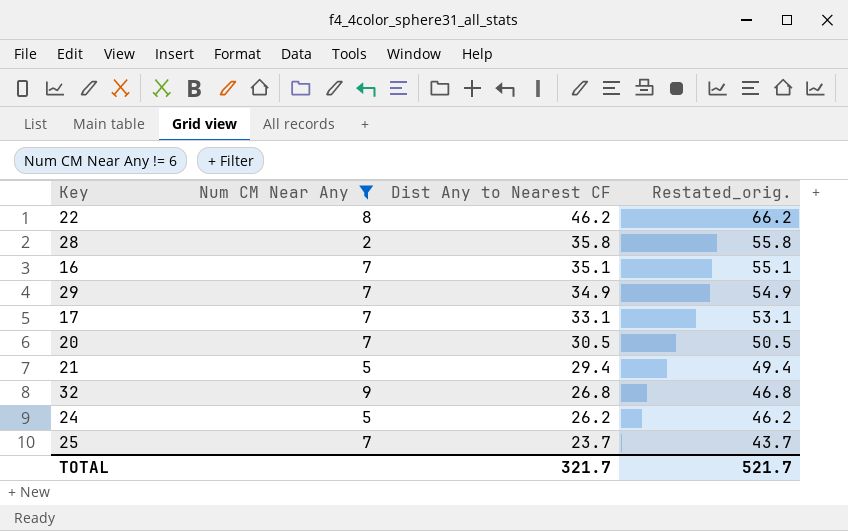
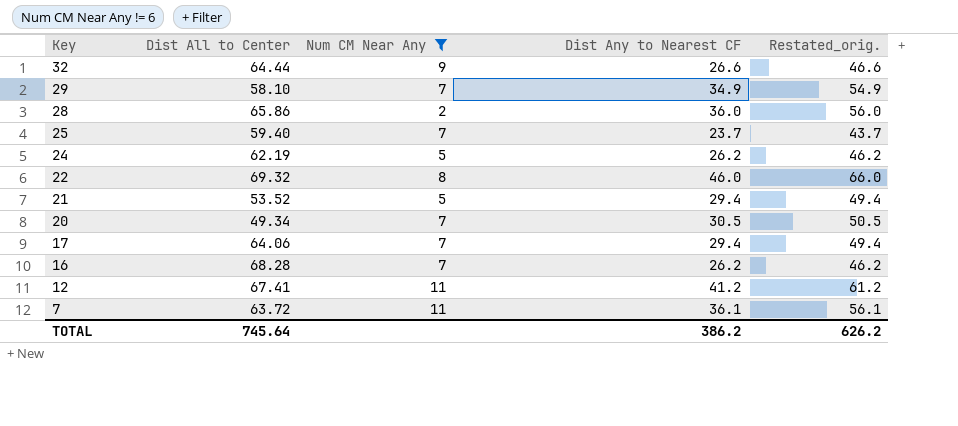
row order: Dist Any to Nearest CF descending -> Key descending
column Dist All to Center | position: none -> 2
32 | Dist Any to Nearest CF: 26.8 -> 26.6
32 | Restated_orig.: 46.8 -> 46.6
28 | Dist Any to Nearest CF: 35.8 -> 36.0
28 | Restated_orig.: 55.8 -> 56.0
22 | Dist Any to Nearest CF: 46.2 -> 46.0
22 | Restated_orig.: 66.2 -> 66.0
17 | Dist Any to Nearest CF: 33.1 -> 29.4
17 | Restated_orig.: 53.1 -> 49.4
16 | Dist Any to Nearest CF: 35.1 -> 26.2
16 | Restated_orig.: 55.1 -> 46.2
row 12: none -> 67.41 | 11 | 41.2 | 61.2
row 7: none -> 63.72 | 11 | 36.1 | 56.1
TOTAL | Dist Any to Nearest CF: 321.7 -> 386.2
TOTAL | Restated_orig.: 521.7 -> 626.2

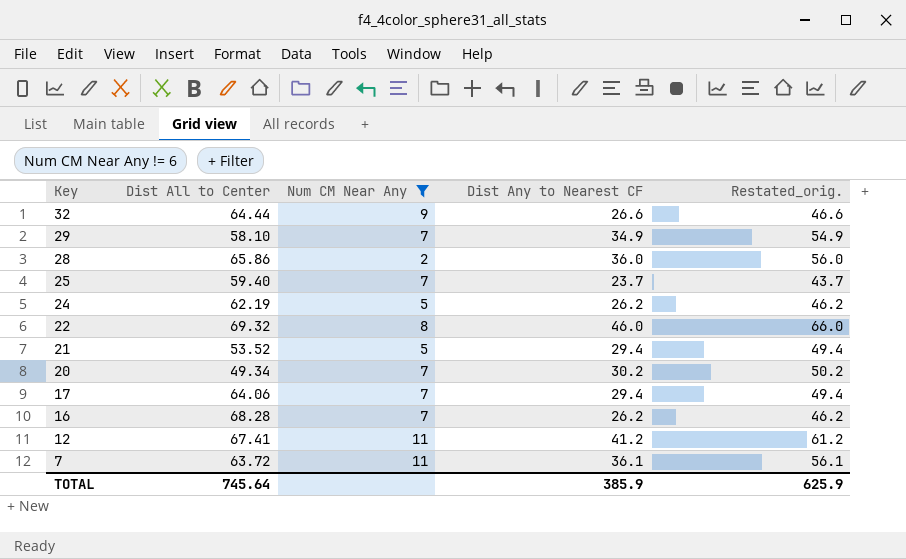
20 | Dist Any to Nearest CF: 30.5 -> 30.2
20 | Restated_orig.: 50.5 -> 50.2
TOTAL | Dist Any to Nearest CF: 386.2 -> 385.9
TOTAL | Restated_orig.: 626.2 -> 625.9

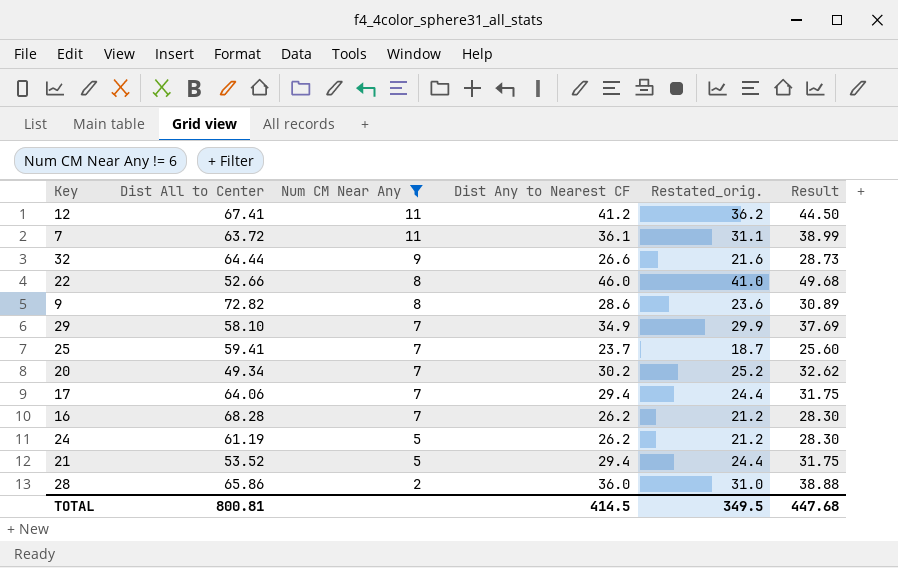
row order: Key descending -> Num CM Near Any descending
column Restated_orig. | formula: [Dist Any to Nearest CF] + 20 -> [Dist Any to Nearest CF] - 5
column Result | formula: none -> [Dist Any to Nearest CF] * 1.08
22 | Dist All to Center: 69.32 -> 52.66
row 9: none -> 72.82 | 8 | 28.6 | 23.6 | 30.89
25 | Dist All to Center: 59.40 -> 59.41
24 | Dist All to Center: 62.19 -> 61.19
TOTAL | Dist All to Center: 745.64 -> 800.81
TOTAL | Dist Any to Nearest CF: 385.9 -> 414.5
TOTAL | Restated_orig.: 625.9 -> 349.5

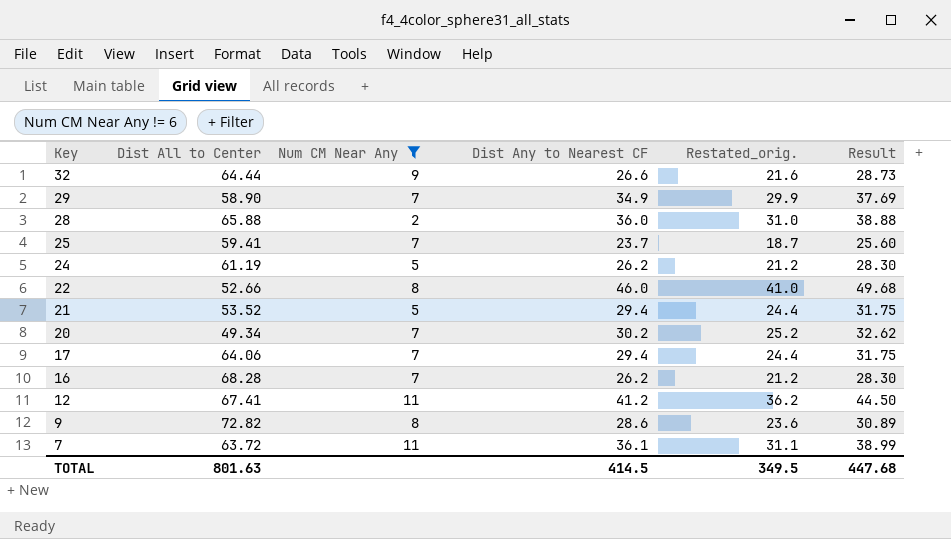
row order: Num CM Near Any descending -> Key descending
29 | Dist All to Center: 58.10 -> 58.90
28 | Dist All to Center: 65.86 -> 65.88
TOTAL | Dist All to Center: 800.81 -> 801.63

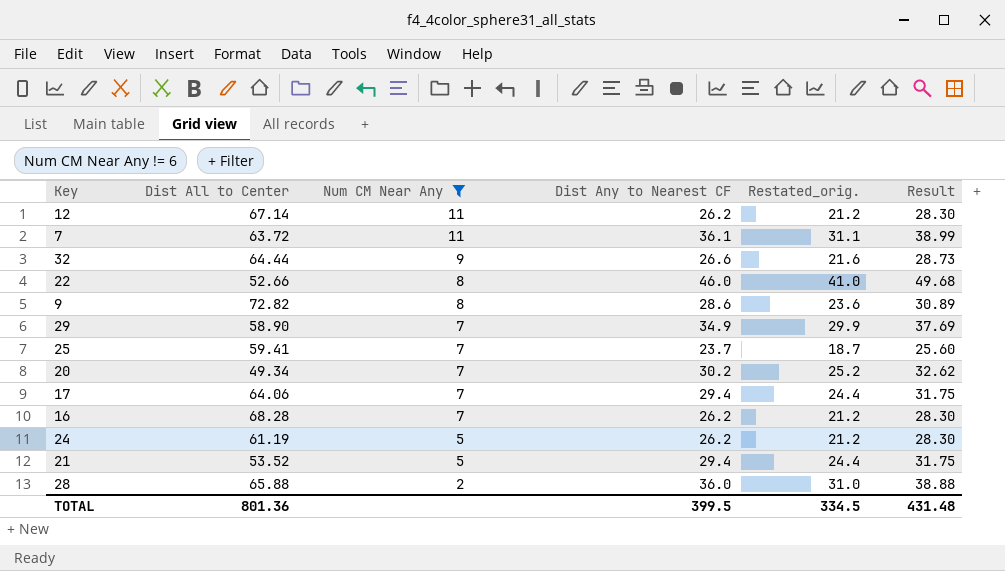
row order: Key descending -> Num CM Near Any descending
12 | Dist All to Center: 67.41 -> 67.14
12 | Dist Any to Nearest CF: 41.2 -> 26.2
12 | Restated_orig.: 36.2 -> 21.2
12 | Result: 44.50 -> 28.30
TOTAL | Dist All to Center: 801.63 -> 801.36
TOTAL | Dist Any to Nearest CF: 414.5 -> 399.5
TOTAL | Restated_orig.: 349.5 -> 334.5
TOTAL | Result: 447.68 -> 431.48

